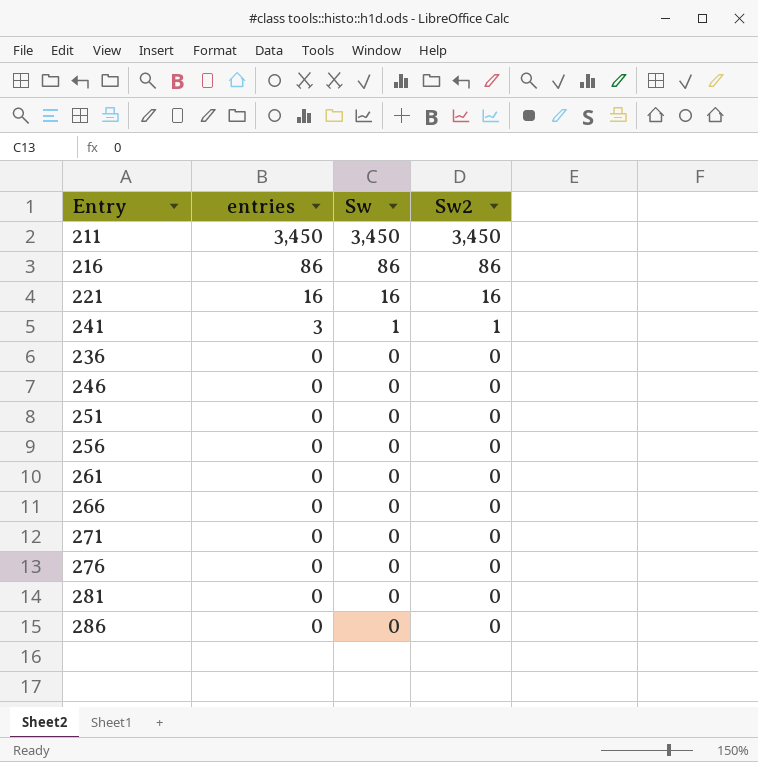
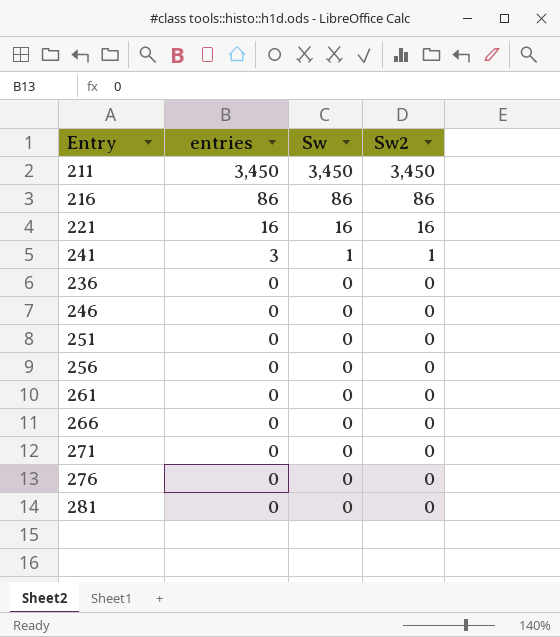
row 286: 0 | 0 | 0 -> none

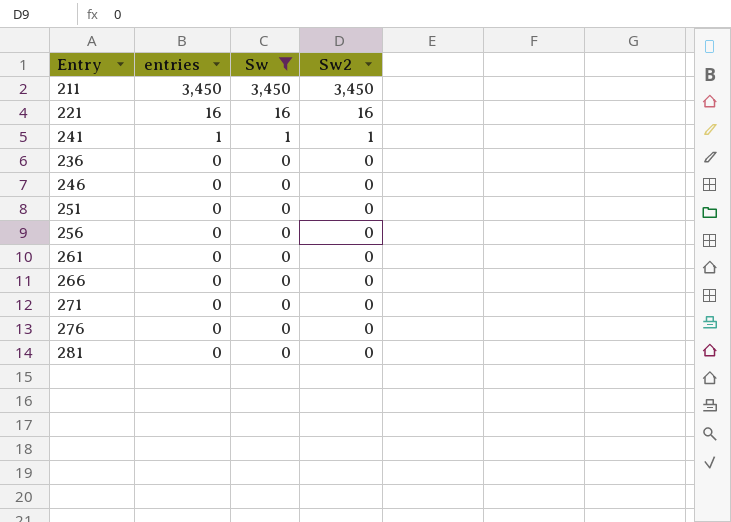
filter: none -> Sw != 86
241 | entries: 3 -> 1

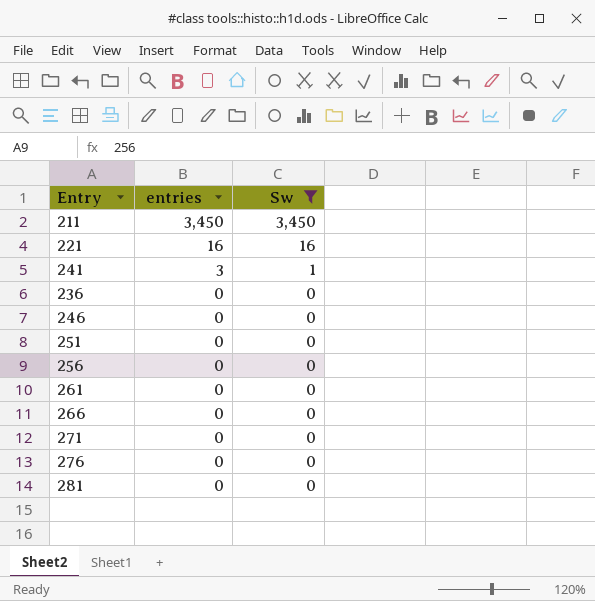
column Sw2 | position: 4 -> none
241 | entries: 1 -> 3

